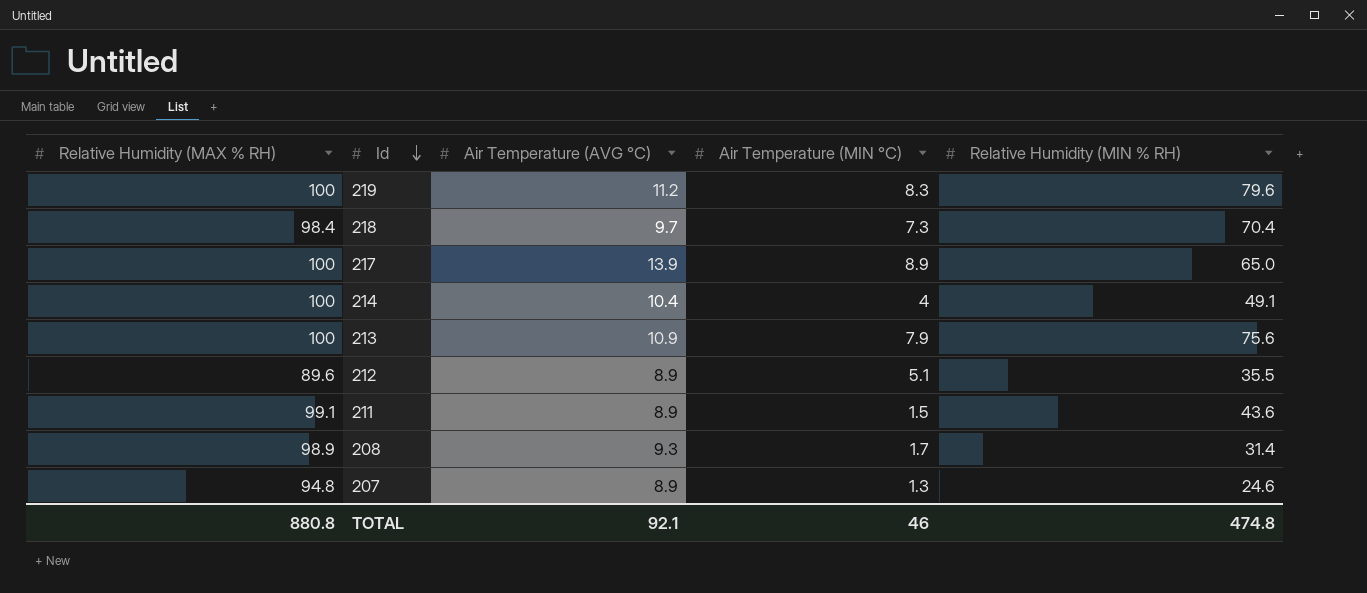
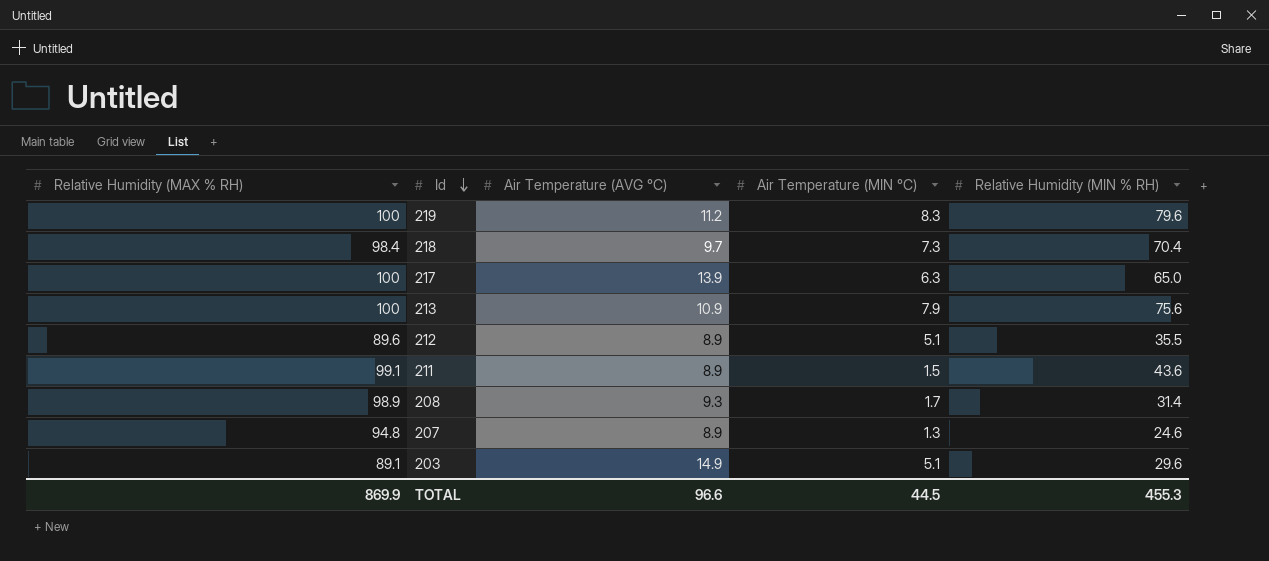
row 214: 100 | 10.4 | 4 | 49.1 -> none
217 | Air Temperature (MIN °C): 8.9 -> 6.3
row 203: none -> 89.1 | 14.9 | 5.1 | 29.6
TOTAL | Relative Humidity (MAX % RH): 880.8 -> 869.9
TOTAL | Air Temperature (AVG °C): 92.1 -> 96.6
TOTAL | Air Temperature (MIN °C): 46 -> 44.5
TOTAL | Relative Humidity (MIN % RH): 474.8 -> 455.3

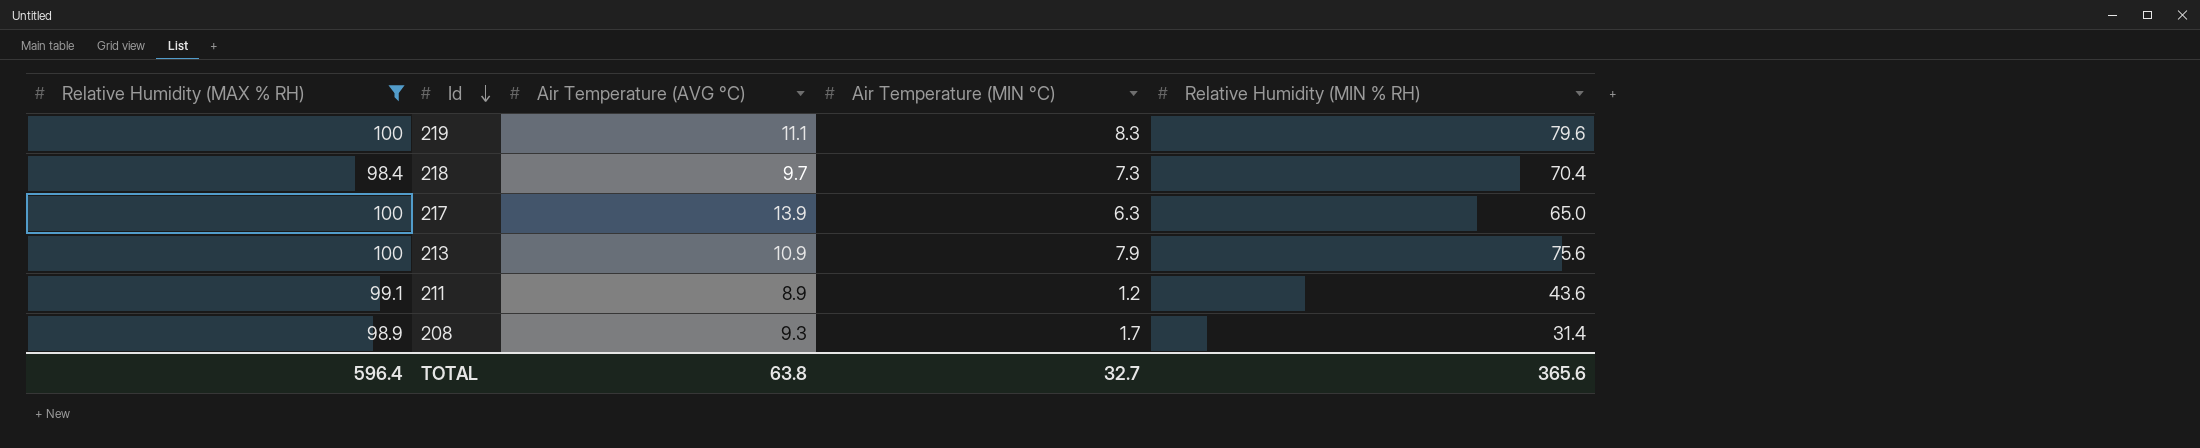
filter: none -> Relative Humidity (MAX % RH) >= 98.4
219 | Air Temperature (AVG °C): 11.2 -> 11.1
211 | Air Temperature (MIN °C): 1.5 -> 1.2
TOTAL | Relative Humidity (MAX % RH): 869.9 -> 596.4
TOTAL | Air Temperature (AVG °C): 96.6 -> 63.8
TOTAL | Air Temperature (MIN °C): 44.5 -> 32.7
TOTAL | Relative Humidity (MIN % RH): 455.3 -> 365.6

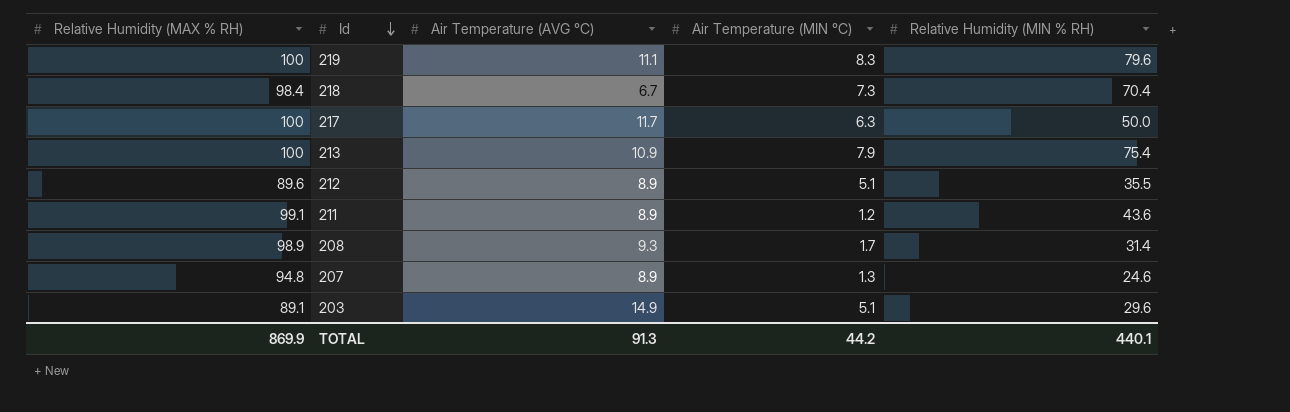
filter: Relative Humidity (MAX % RH) >= 98.4 -> none
218 | Air Temperature (AVG °C): 9.7 -> 6.7
217 | Air Temperature (AVG °C): 13.9 -> 11.7
217 | Relative Humidity (MIN % RH): 65.0 -> 50.0
213 | Relative Humidity (MIN % RH): 75.6 -> 75.4
TOTAL | Relative Humidity (MAX % RH): 596.4 -> 869.9
TOTAL | Air Temperature (AVG °C): 63.8 -> 91.3
TOTAL | Air Temperature (MIN °C): 32.7 -> 44.2
TOTAL | Relative Humidity (MIN % RH): 365.6 -> 440.1

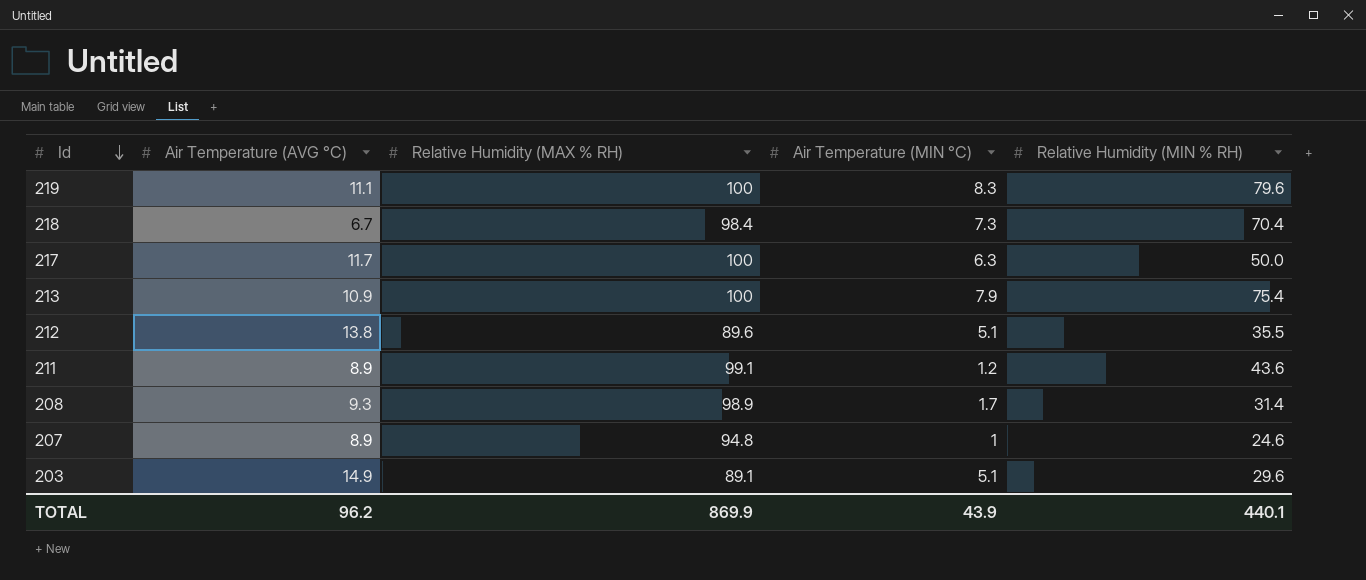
column Relative Humidity (MAX % RH) | position: 1 -> 3
212 | Air Temperature (AVG °C): 8.9 -> 13.8
207 | Air Temperature (MIN °C): 1.3 -> 1
TOTAL | Air Temperature (AVG °C): 91.3 -> 96.2
TOTAL | Air Temperature (MIN °C): 44.2 -> 43.9

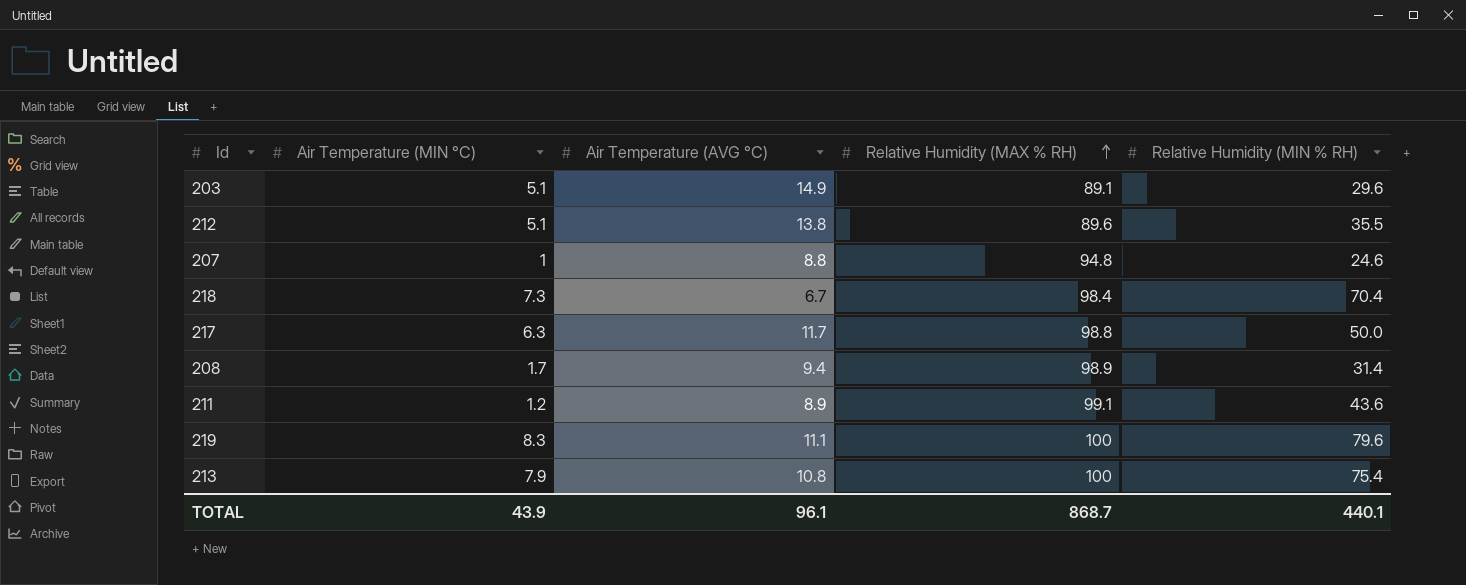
row order: Id descending -> Relative Humidity (MAX % RH) ascending
column Air Temperature (MIN °C) | position: 4 -> 2
207 | Air Temperature (AVG °C): 8.9 -> 8.8
217 | Relative Humidity (MAX % RH): 100 -> 98.8
208 | Air Temperature (AVG °C): 9.3 -> 9.4
213 | Air Temperature (AVG °C): 10.9 -> 10.8
TOTAL | Air Temperature (AVG °C): 96.2 -> 96.1
TOTAL | Relative Humidity (MAX % RH): 869.9 -> 868.7

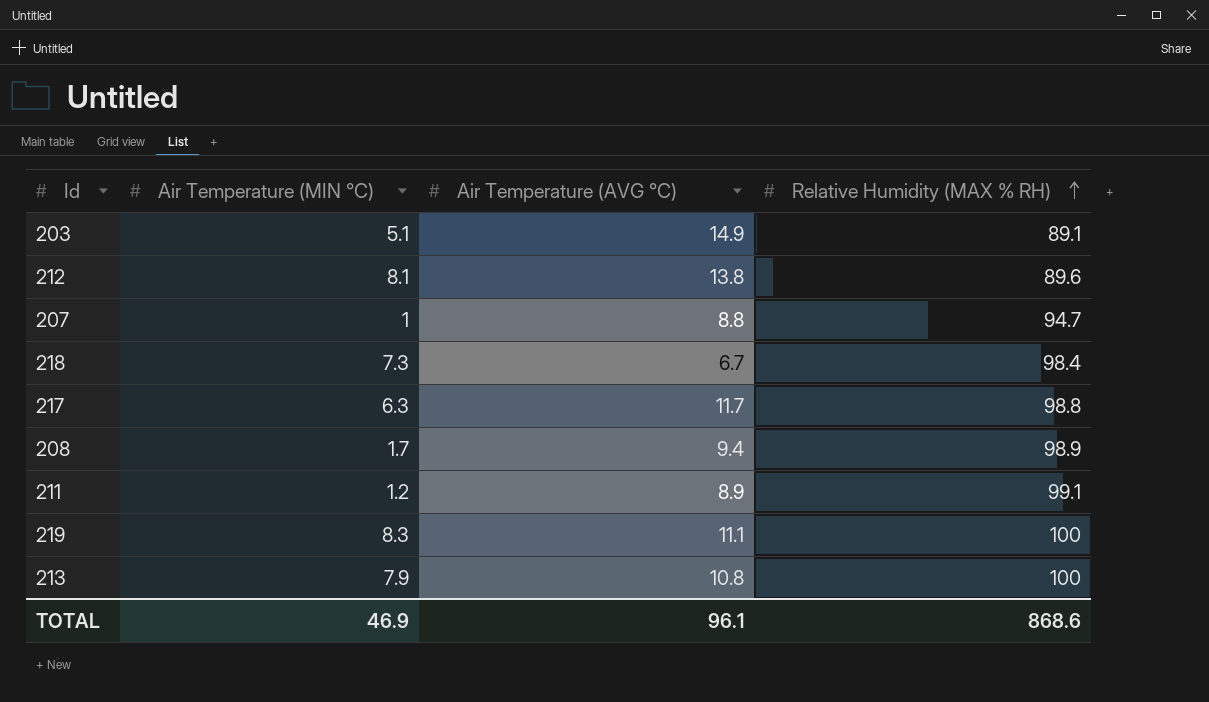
column Relative Humidity (MIN % RH) | position: 5 -> none
212 | Air Temperature (MIN °C): 5.1 -> 8.1
207 | Relative Humidity (MAX % RH): 94.8 -> 94.7
TOTAL | Air Temperature (MIN °C): 43.9 -> 46.9
TOTAL | Relative Humidity (MAX % RH): 868.7 -> 868.6

